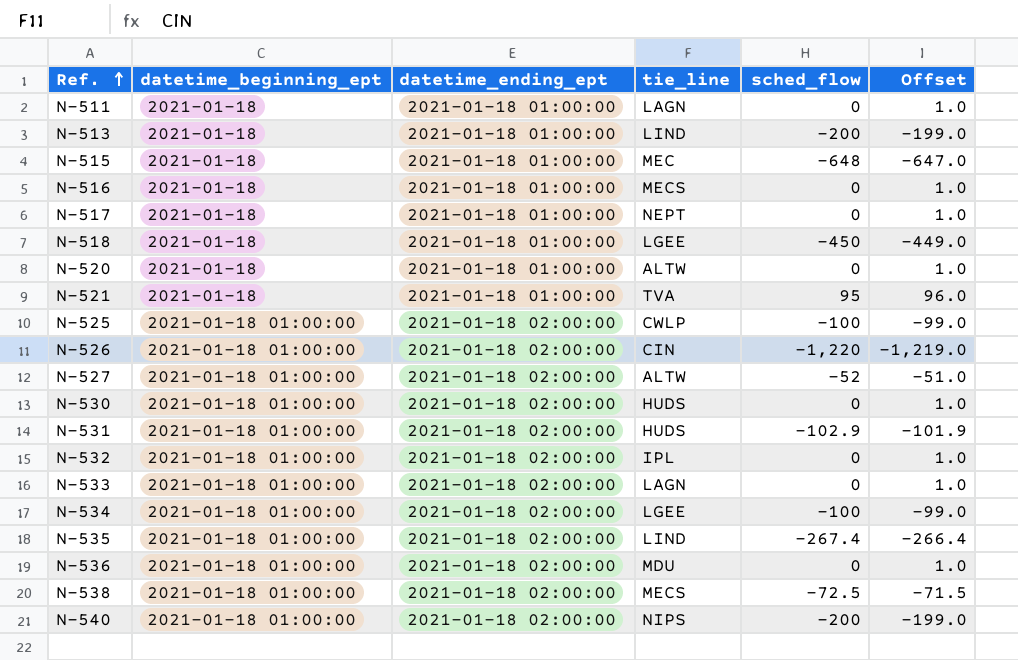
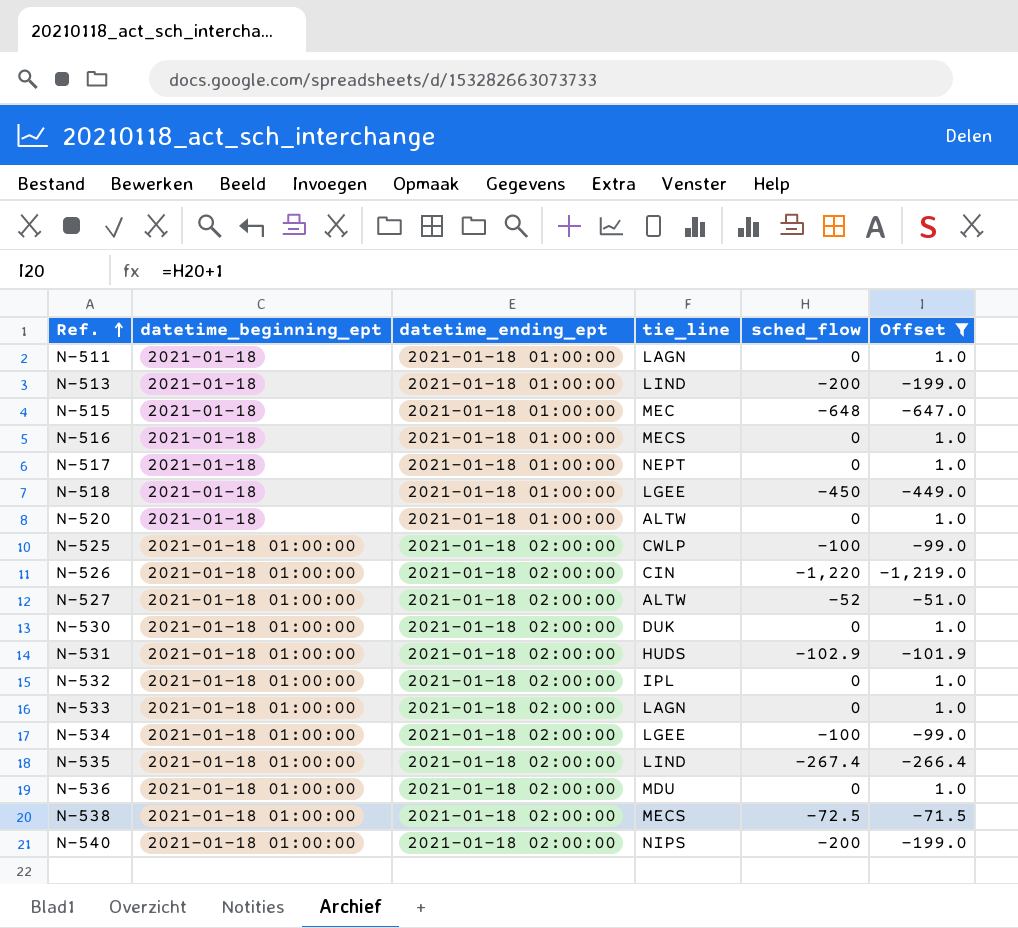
filter: none -> Offset != 96.0
N-530 | tie_line: HUDS -> DUK

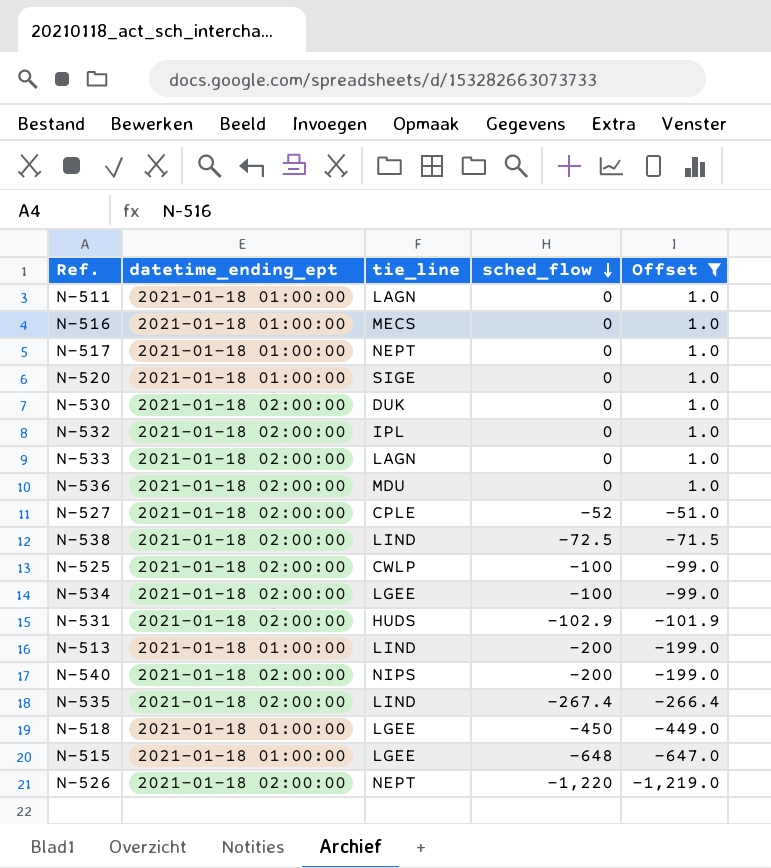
row order: Ref. ascending -> sched_flow descending
column datetime_beginning_ept | position: 2 -> none
N-520 | tie_line: ALTW -> SIGE
N-527 | tie_line: ALTW -> CPLE
N-538 | tie_line: MECS -> LIND
N-515 | tie_line: MEC -> LGEE
N-526 | tie_line: CIN -> NEPT

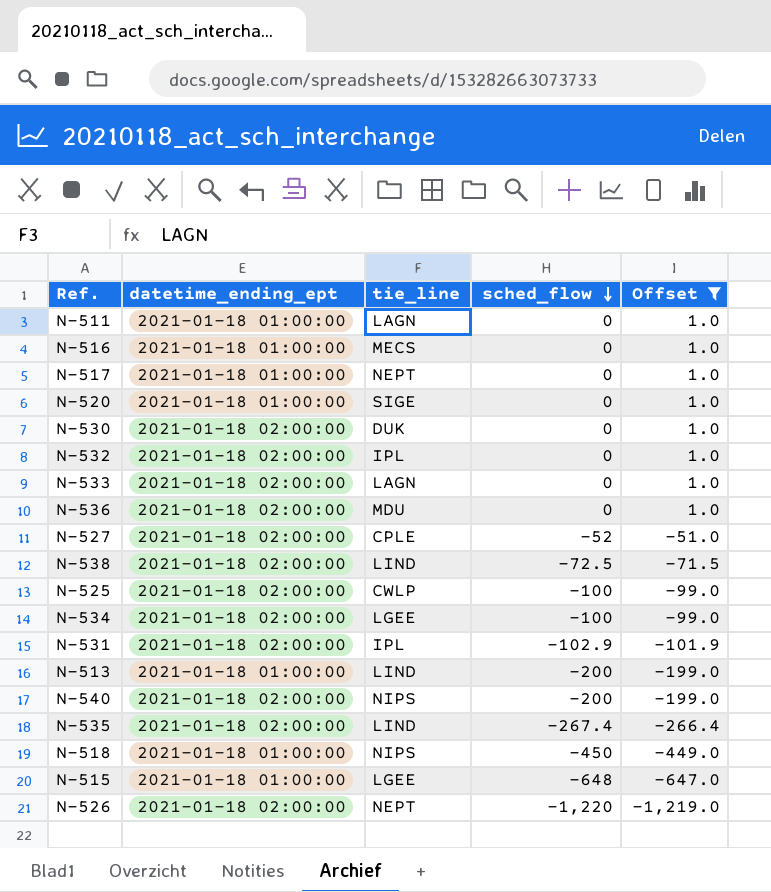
N-531 | tie_line: HUDS -> IPL
N-518 | tie_line: LGEE -> NIPS

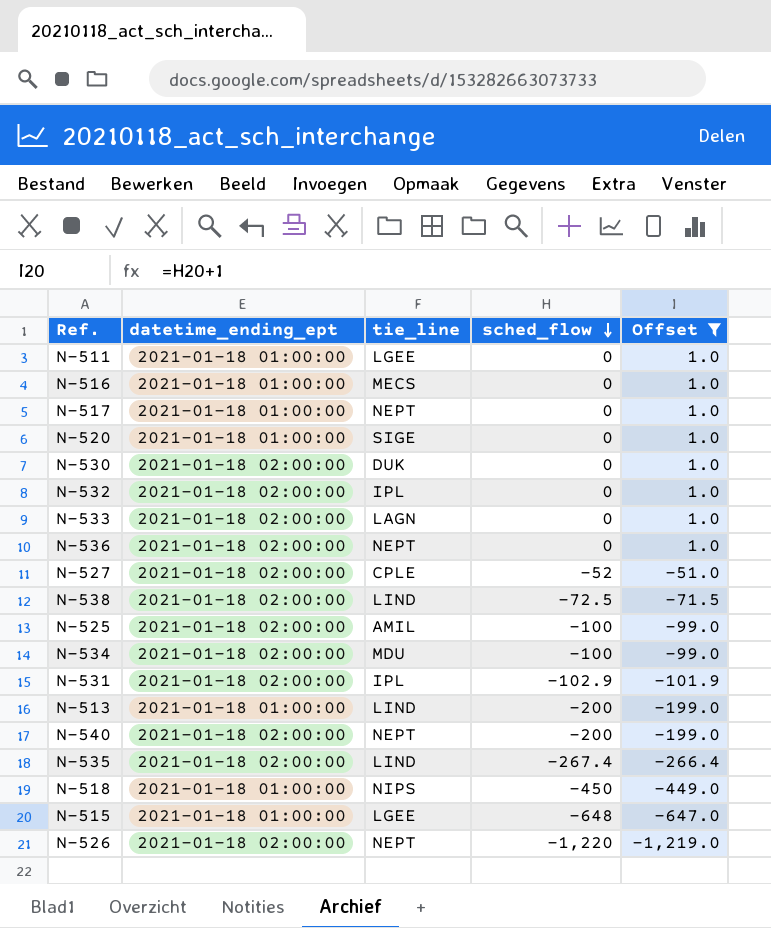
N-511 | tie_line: LAGN -> LGEE
N-536 | tie_line: MDU -> NEPT
N-525 | tie_line: CWLP -> AMIL
N-534 | tie_line: LGEE -> MDU
N-540 | tie_line: NIPS -> NEPT

